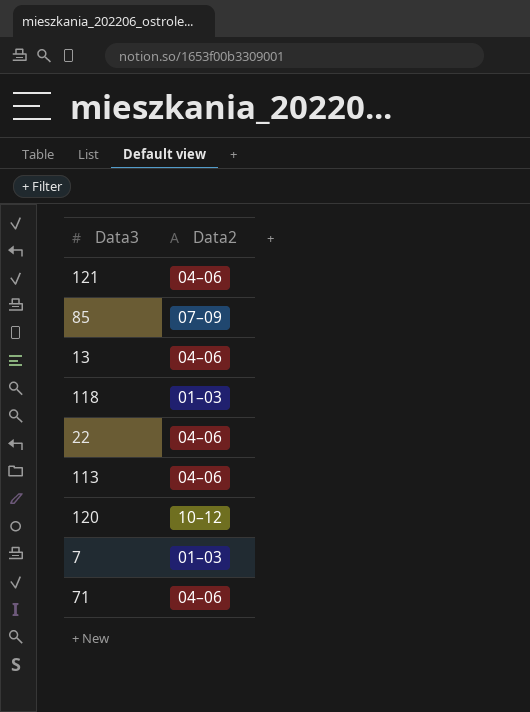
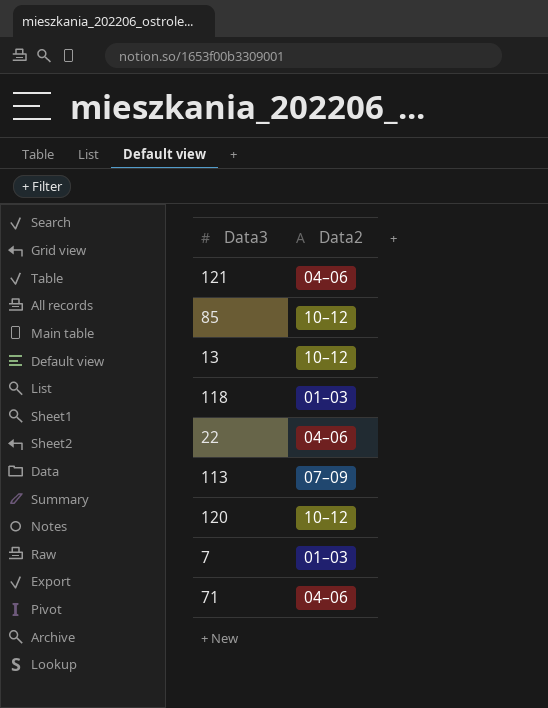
85 | Data2: 07–09 -> 10–12
13 | Data2: 04–06 -> 10–12
113 | Data2: 04–06 -> 07–09

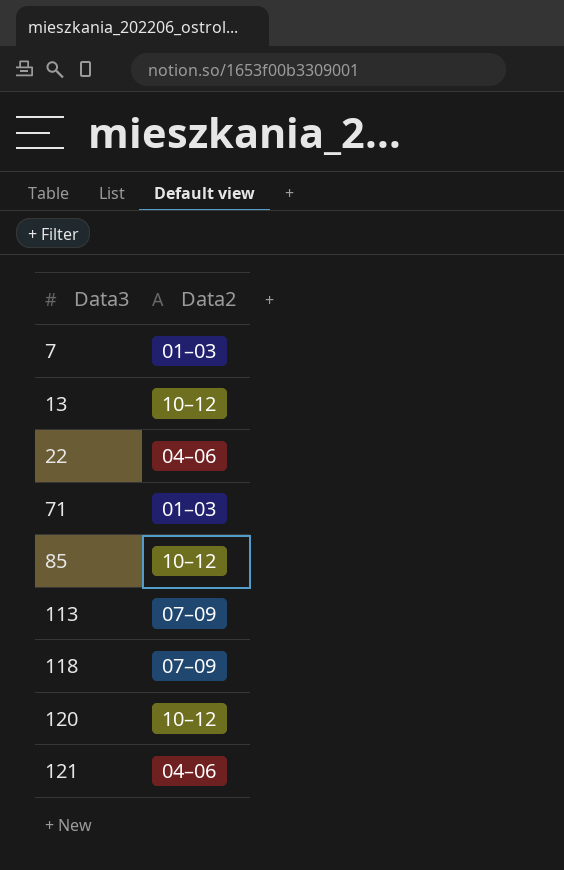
row order: none -> Data3 ascending
71 | Data2: 04–06 -> 01–03
118 | Data2: 01–03 -> 07–09

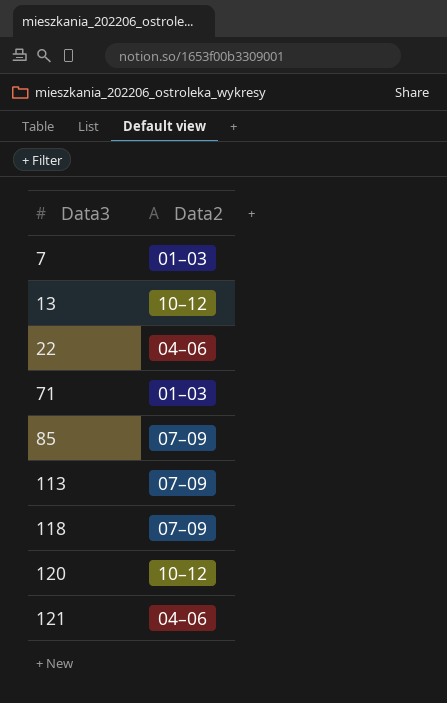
85 | Data2: 10–12 -> 07–09

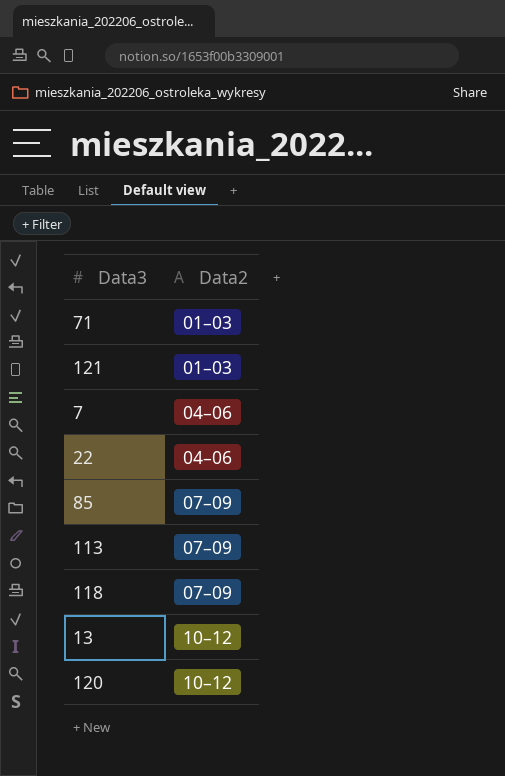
row order: Data3 ascending -> Data2 ascending
121 | Data2: 04–06 -> 01–03
7 | Data2: 01–03 -> 04–06

